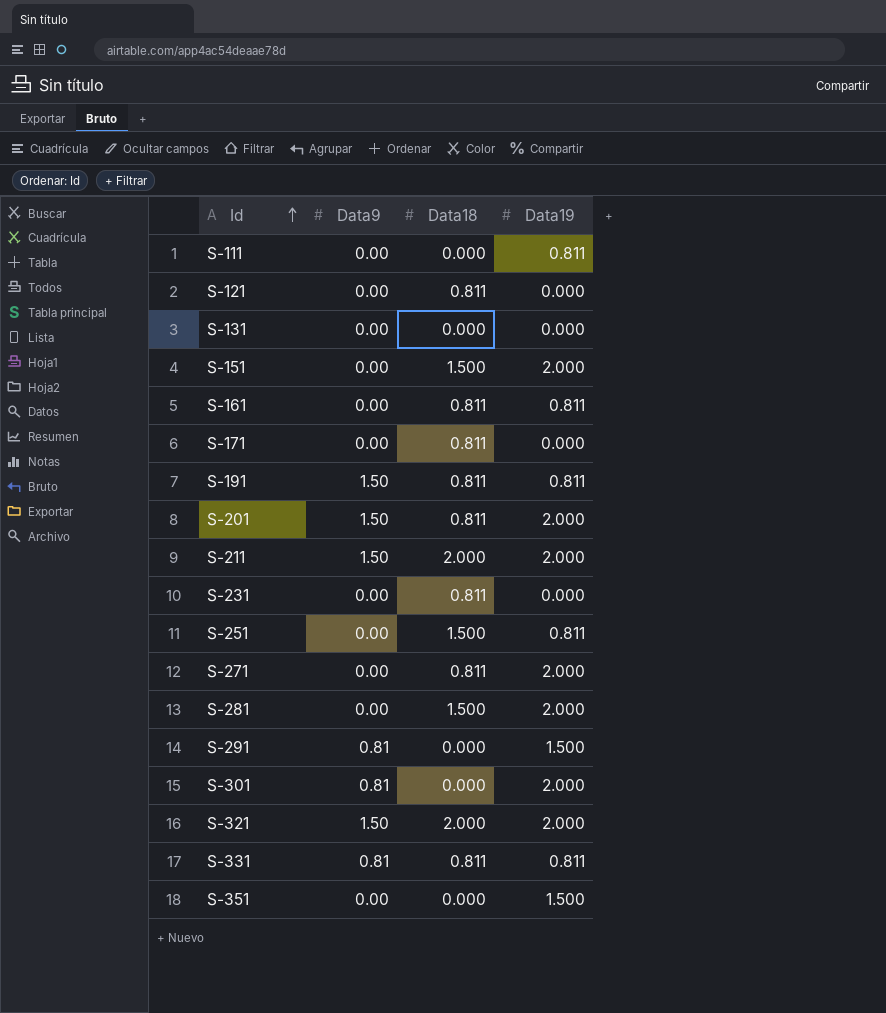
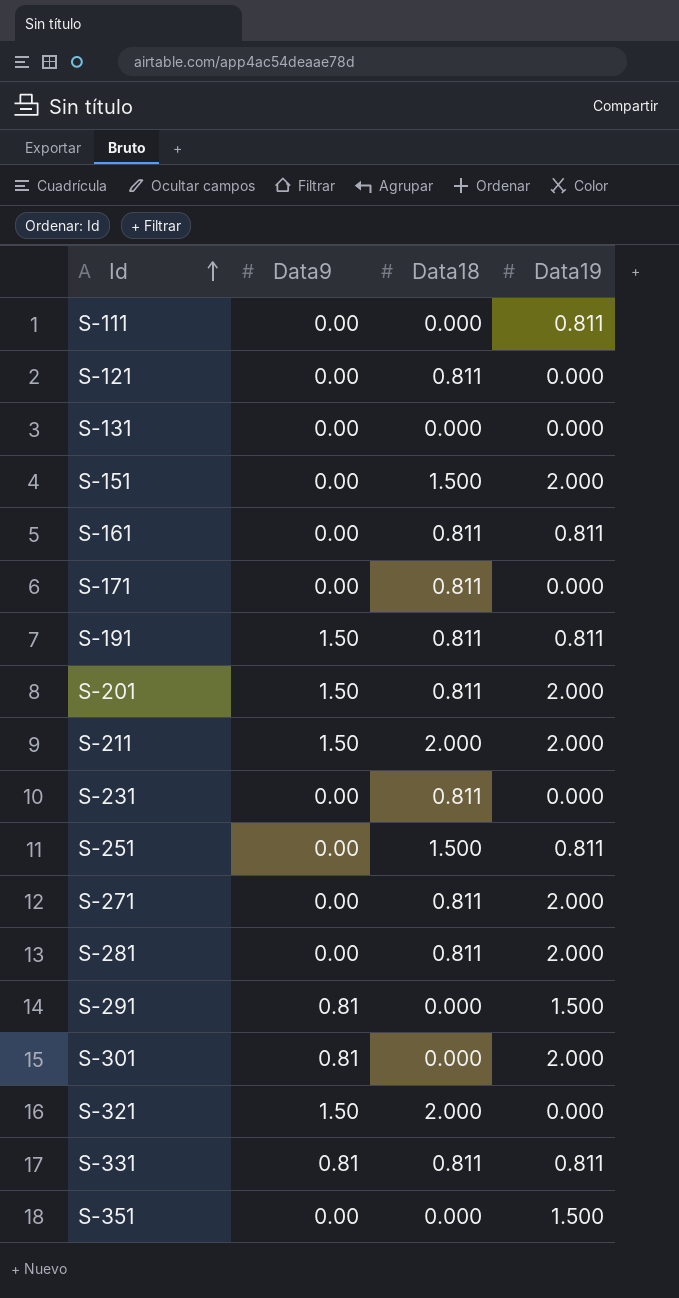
S-281 | Data18: 1.500 -> 0.811
S-321 | Data19: 2.000 -> 0.000

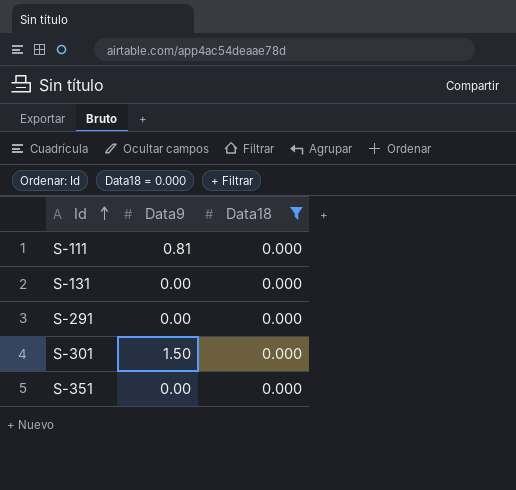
filter: none -> Data18 = 0.000
column Data19 | position: 4 -> none
S-111 | Data9: 0.00 -> 0.81
S-291 | Data9: 0.81 -> 0.00
S-301 | Data9: 0.81 -> 1.50

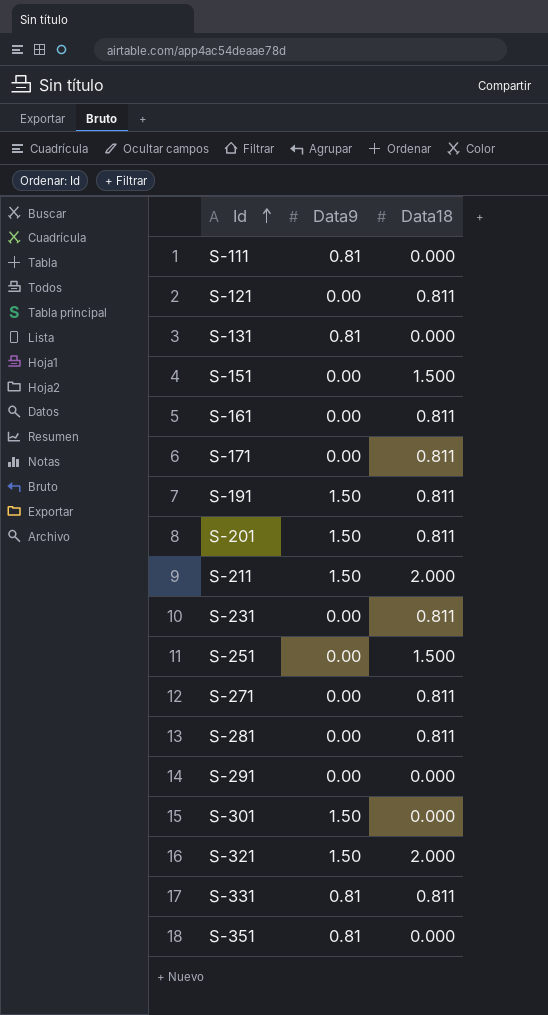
filter: Data18 = 0.000 -> none
S-131 | Data9: 0.00 -> 0.81
S-351 | Data9: 0.00 -> 0.81

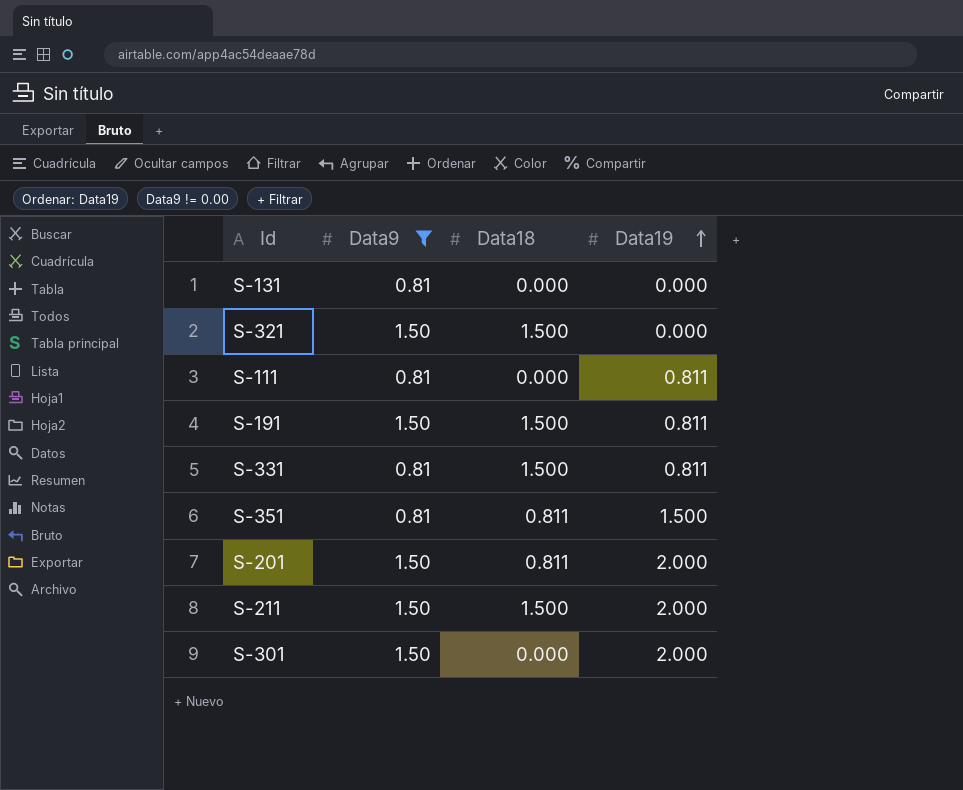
filter: none -> Data9 != 0.00
row order: Id ascending -> Data19 ascending
column Data19 | position: none -> 4
S-321 | Data18: 2.000 -> 1.500
S-191 | Data18: 0.811 -> 1.500
S-331 | Data18: 0.811 -> 1.500
S-351 | Data18: 0.000 -> 0.811
S-211 | Data18: 2.000 -> 1.500

